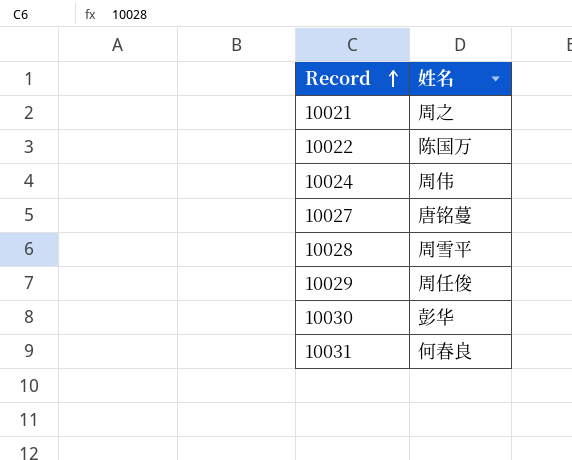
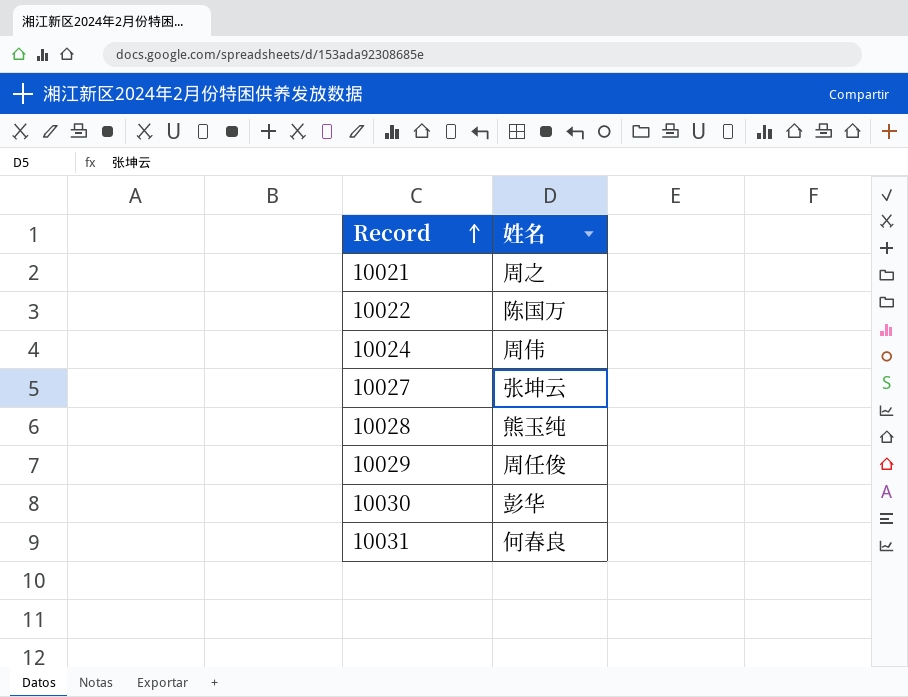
10027 | 姓名: 唐铭蔓 -> 张坤云
10028 | 姓名: 周雪平 -> 熊玉纯

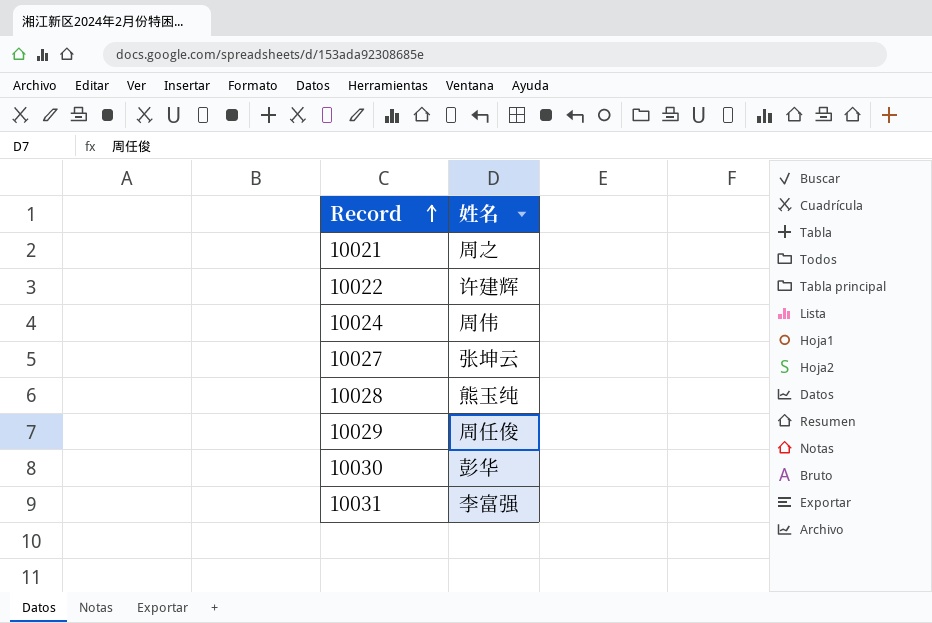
10022 | 姓名: 陈国万 -> 许建辉
10031 | 姓名: 何春良 -> 李富强

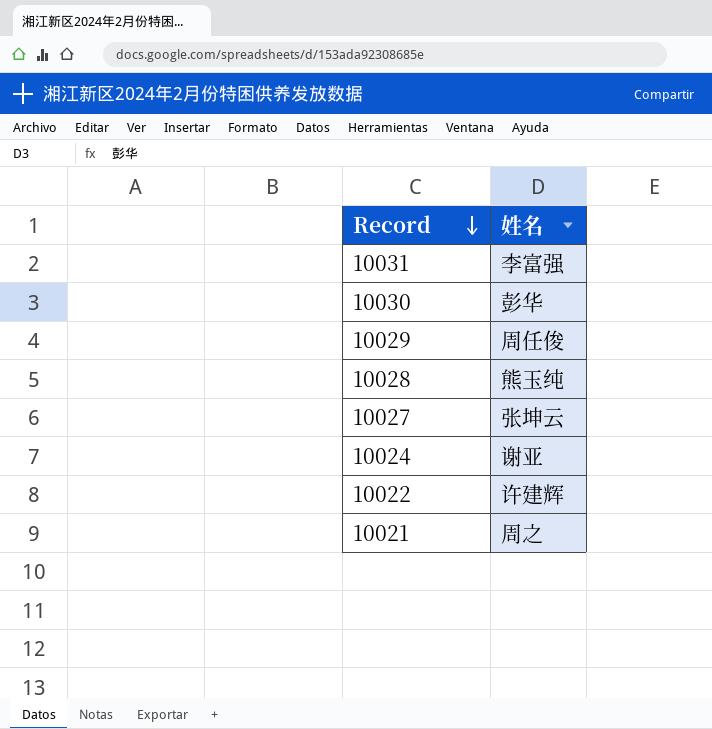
row order: Record ascending -> Record descending
10024 | 姓名: 周伟 -> 谢亚

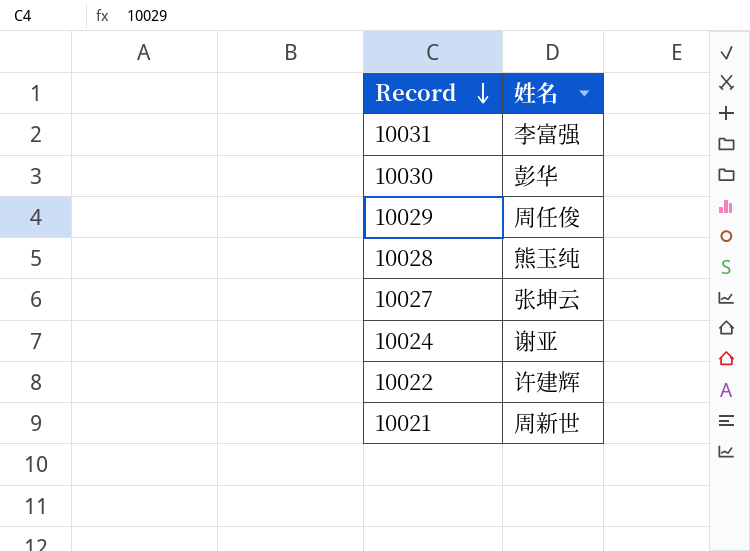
10021 | 姓名: 周之 -> 周新世

